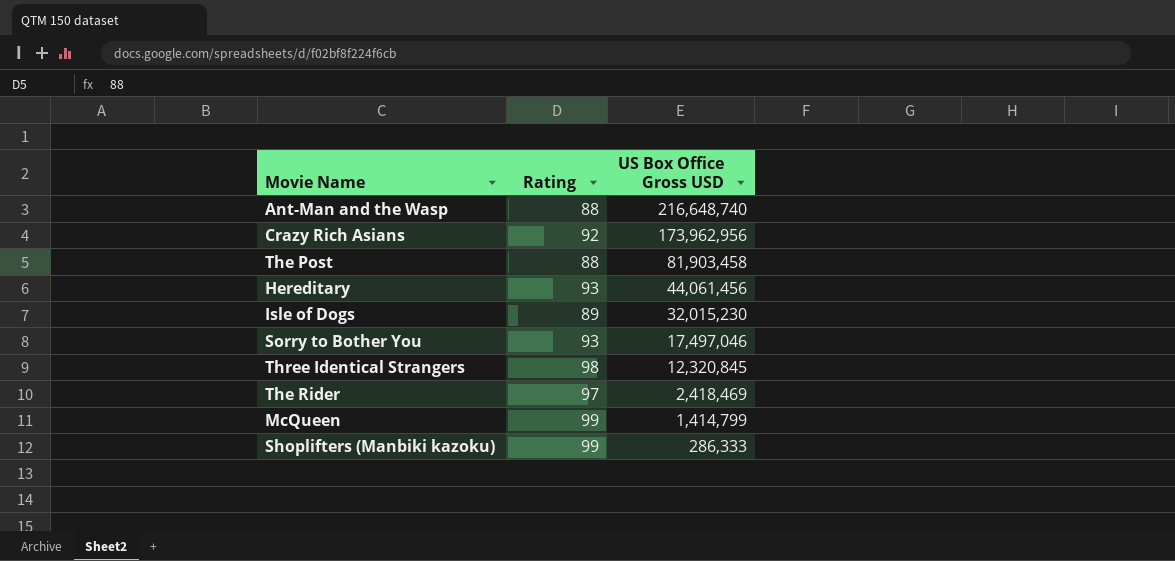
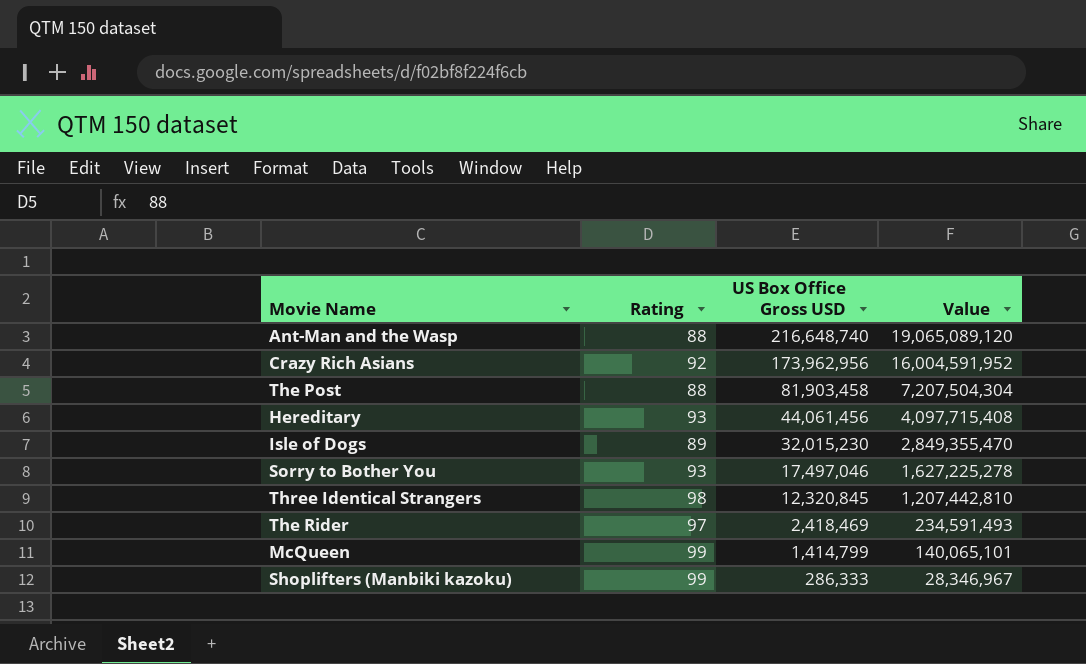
column Value | formula: none -> [Rating] * [US Box Office Gross USD]

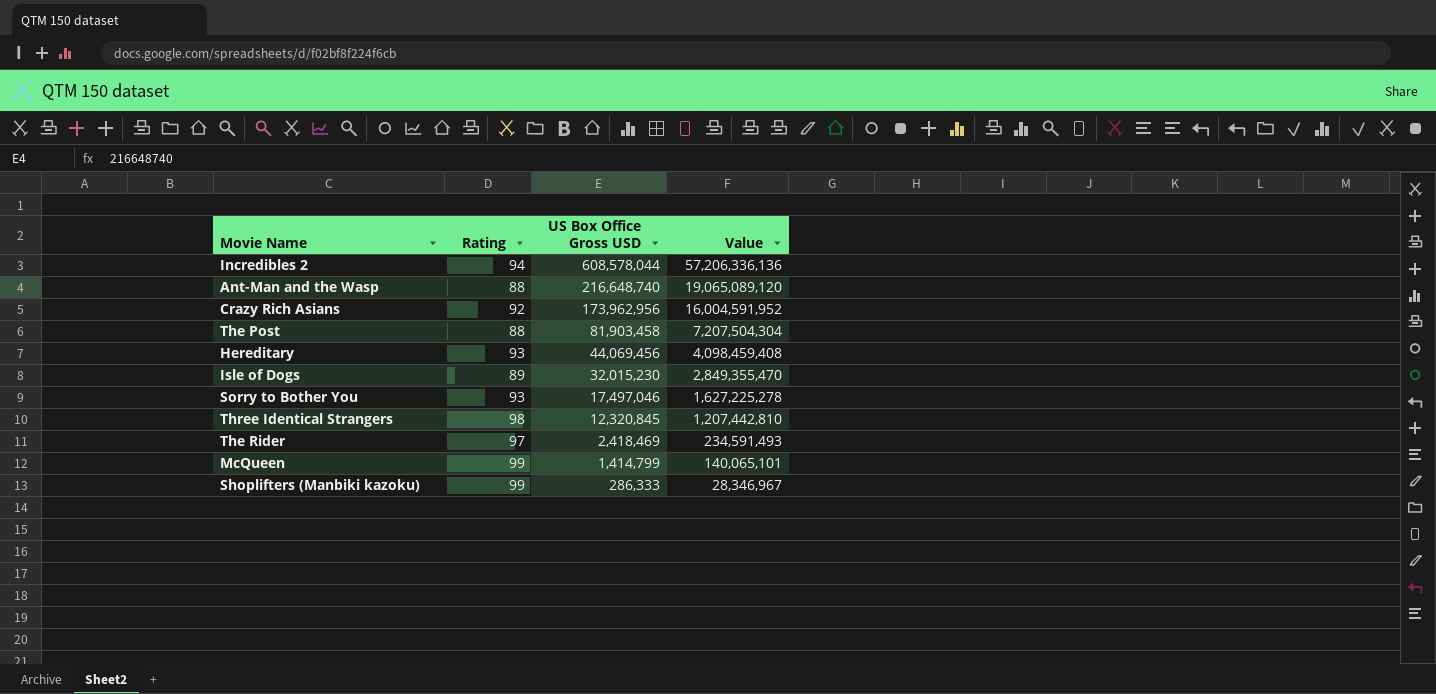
row Incredibles 2: none -> 94 | 608,578,044 | 57,206,336,136
Hereditary | US Box Office Gross USD: 44,061,456 -> 44,069,456
Hereditary | Value: 4,097,715,408 -> 4,098,459,408

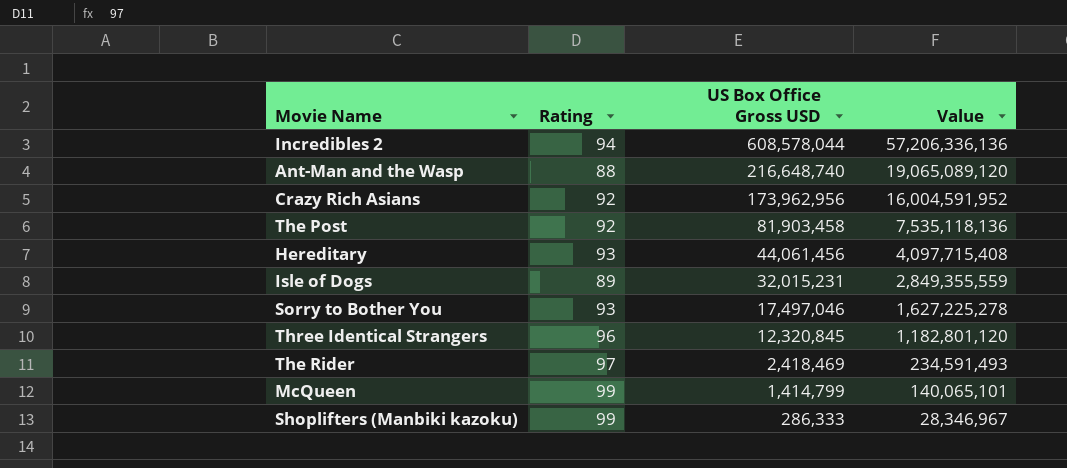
The Post | Rating: 88 -> 92
The Post | Value: 7,207,504,304 -> 7,535,118,136
Hereditary | US Box Office Gross USD: 44,069,456 -> 44,061,456
Hereditary | Value: 4,098,459,408 -> 4,097,715,408
Isle of Dogs | US Box Office Gross USD: 32,015,230 -> 32,015,231
Isle of Dogs | Value: 2,849,355,470 -> 2,849,355,559
Three Identical Strangers | Rating: 98 -> 96
Three Identical Strangers | Value: 1,207,442,810 -> 1,182,801,120

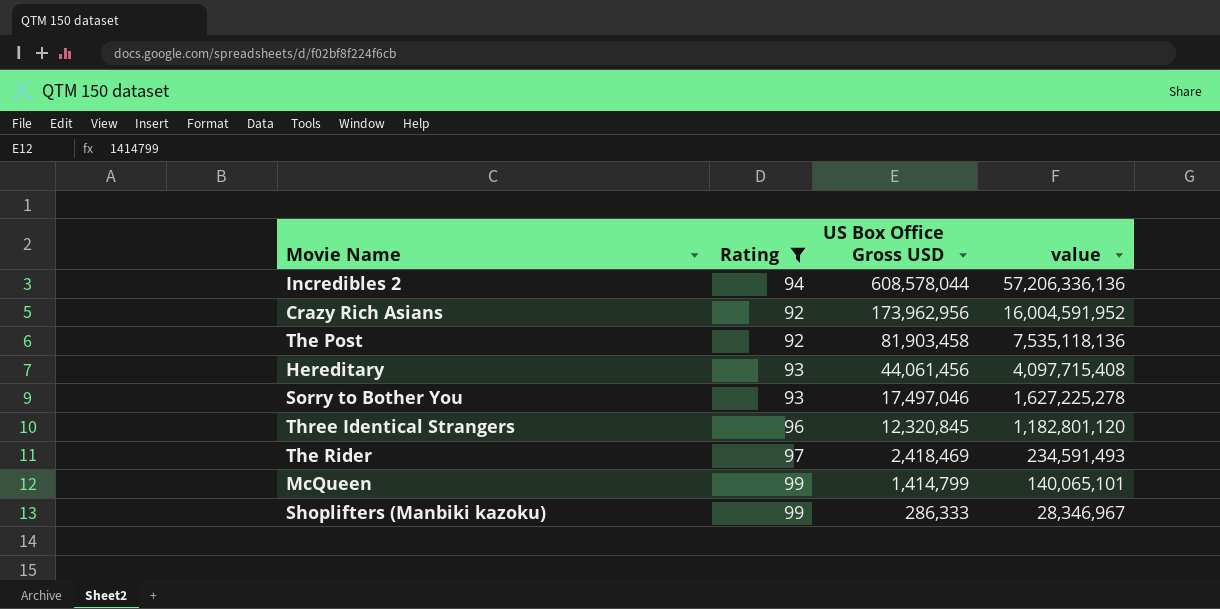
filter: none -> Rating >= 92
column name: Value -> value

